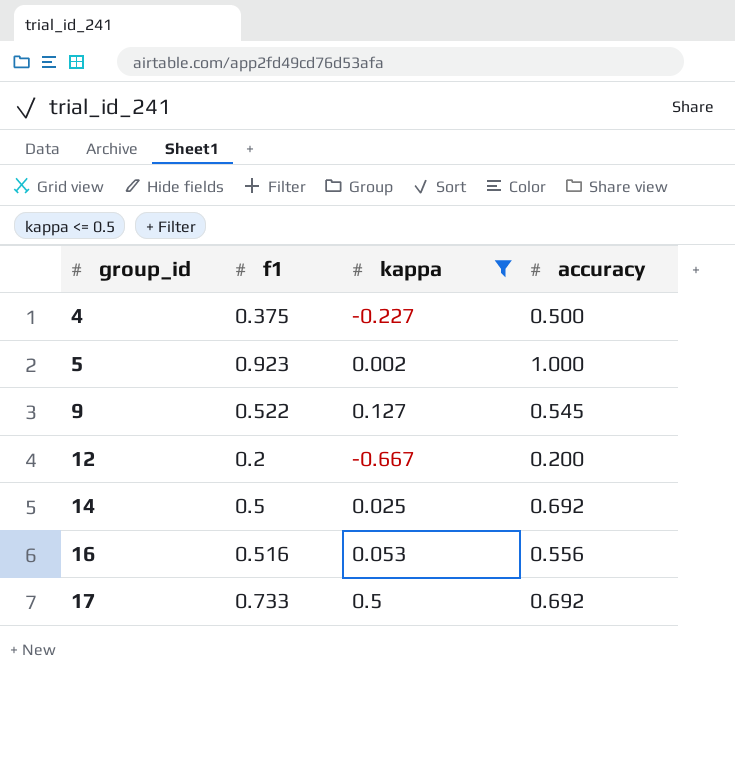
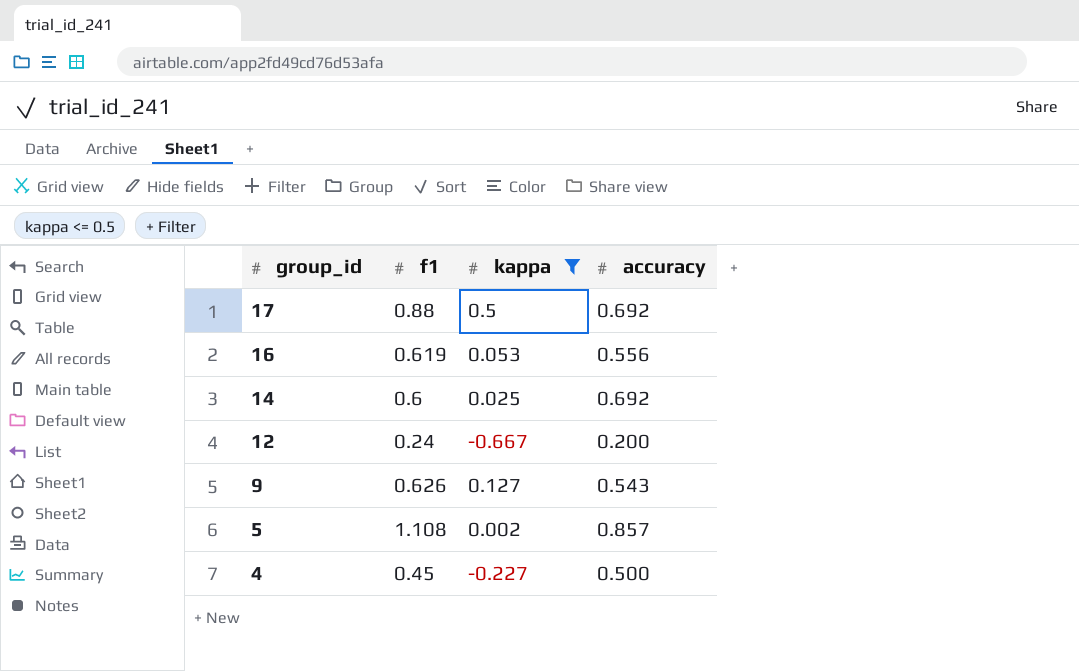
row order: group_id ascending -> group_id descending
17 | f1: 0.733 -> 0.88
16 | f1: 0.516 -> 0.619
14 | f1: 0.5 -> 0.6
12 | f1: 0.2 -> 0.24
9 | f1: 0.522 -> 0.626
9 | accuracy: 0.545 -> 0.543
5 | f1: 0.923 -> 1.108
5 | accuracy: 1.000 -> 0.857
4 | f1: 0.375 -> 0.45

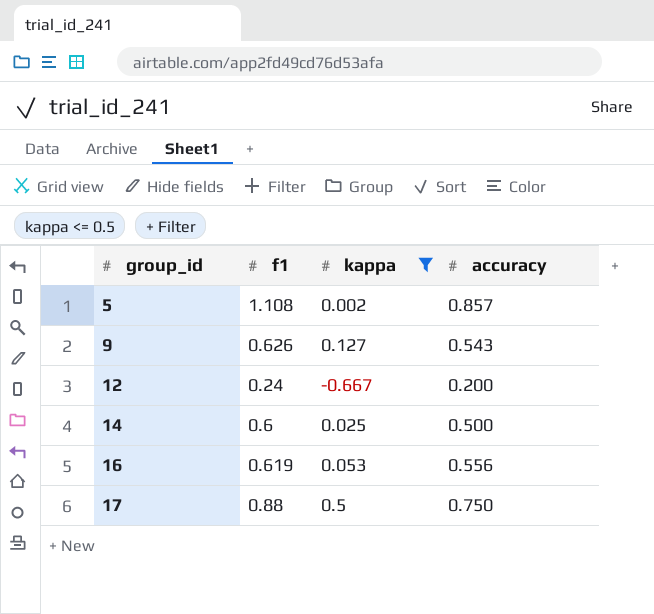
row order: group_id descending -> group_id ascending
row 4: 0.45 | -0.227 | 0.500 -> none
14 | accuracy: 0.692 -> 0.500
17 | accuracy: 0.692 -> 0.750

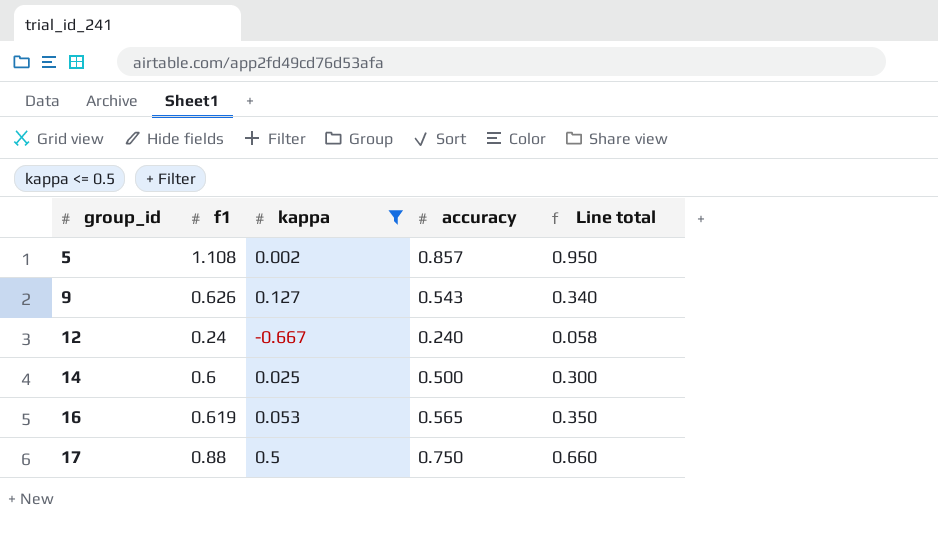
column Line total | formula: none -> [f1] * [accuracy]
12 | accuracy: 0.200 -> 0.240
16 | accuracy: 0.556 -> 0.565

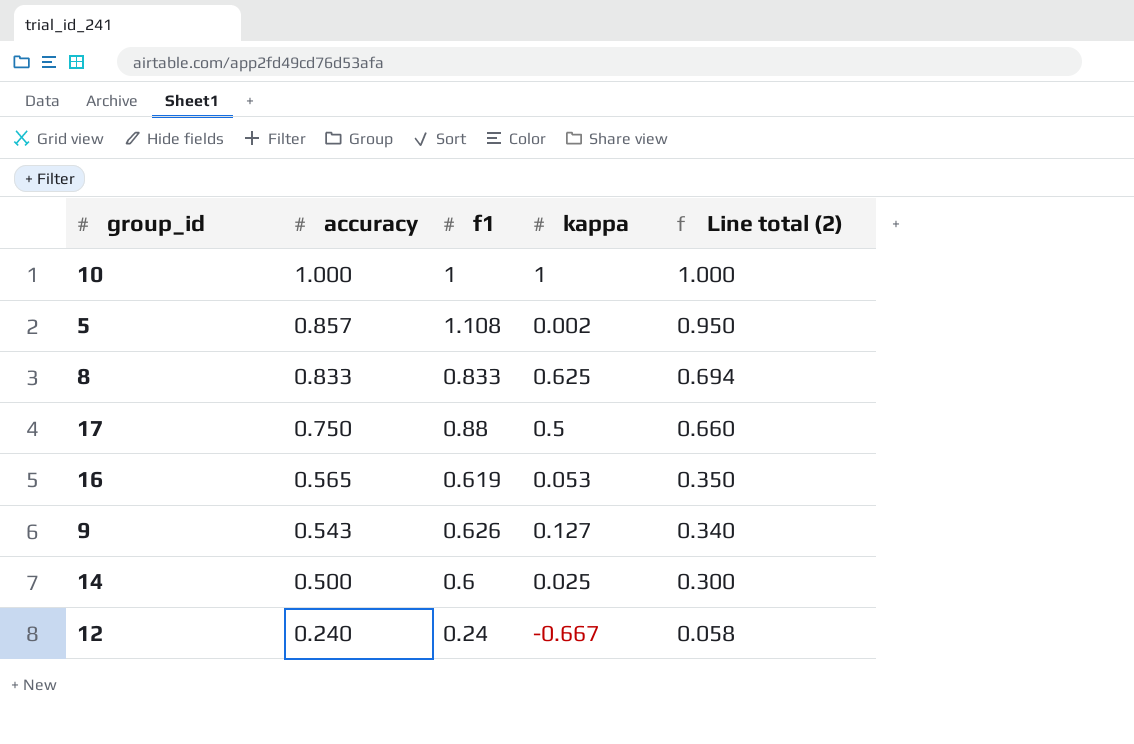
filter: kappa <= 0.5 -> none
row order: group_id ascending -> accuracy descending
column accuracy | position: 4 -> 2
column name: Line total -> Line total (2)

